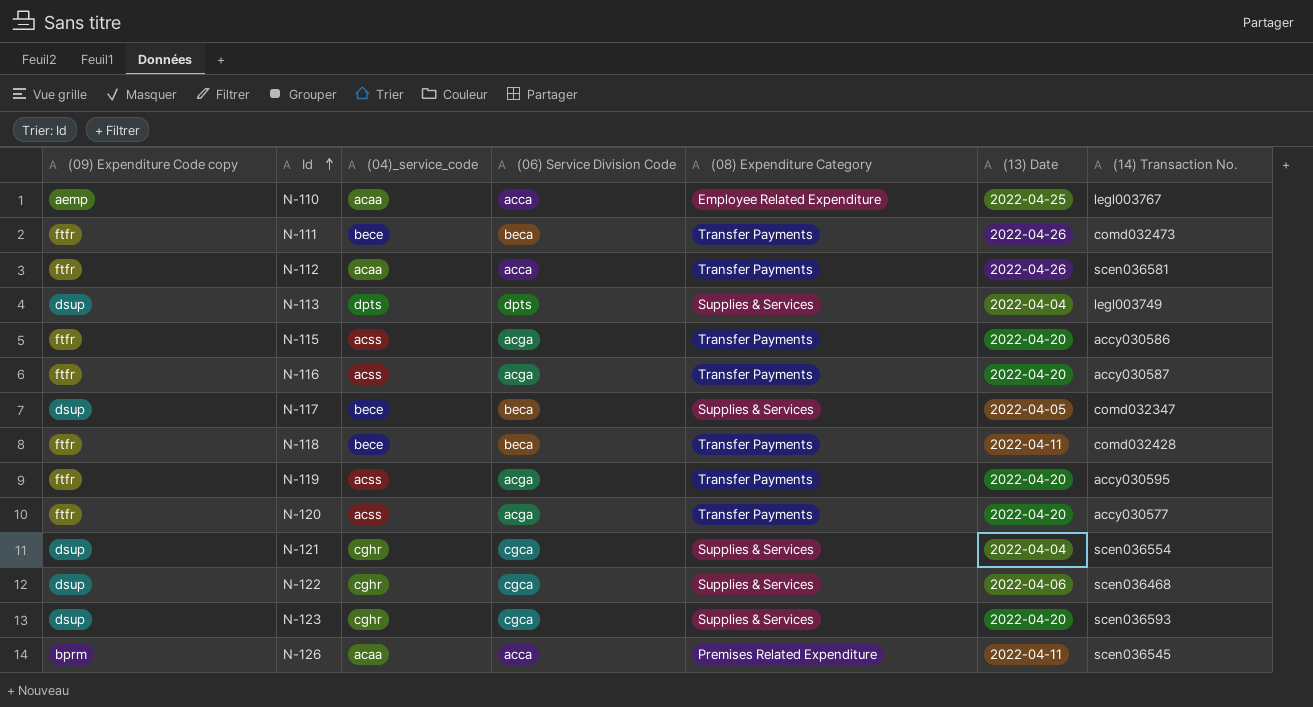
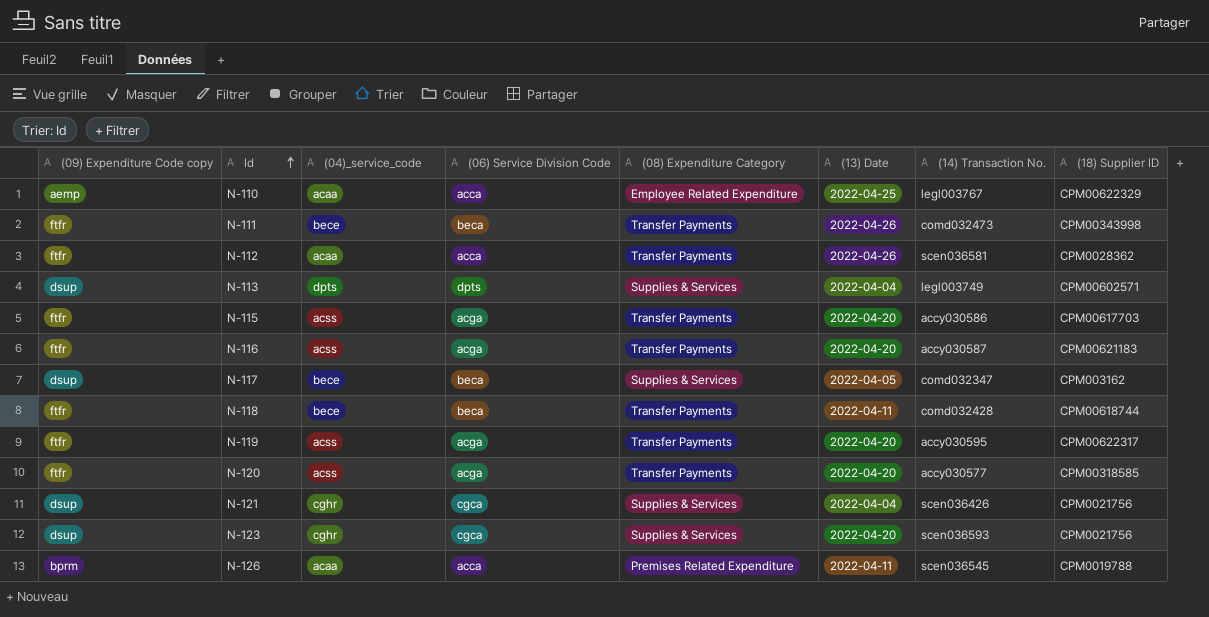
column (18) Supplier ID | position: none -> 8
row N-122: dsup | cghr | cgca | Supplies & Services | 2022-04-06 | scen036468 -> none
N-121 | (14) Transaction No.: scen036554 -> scen036426

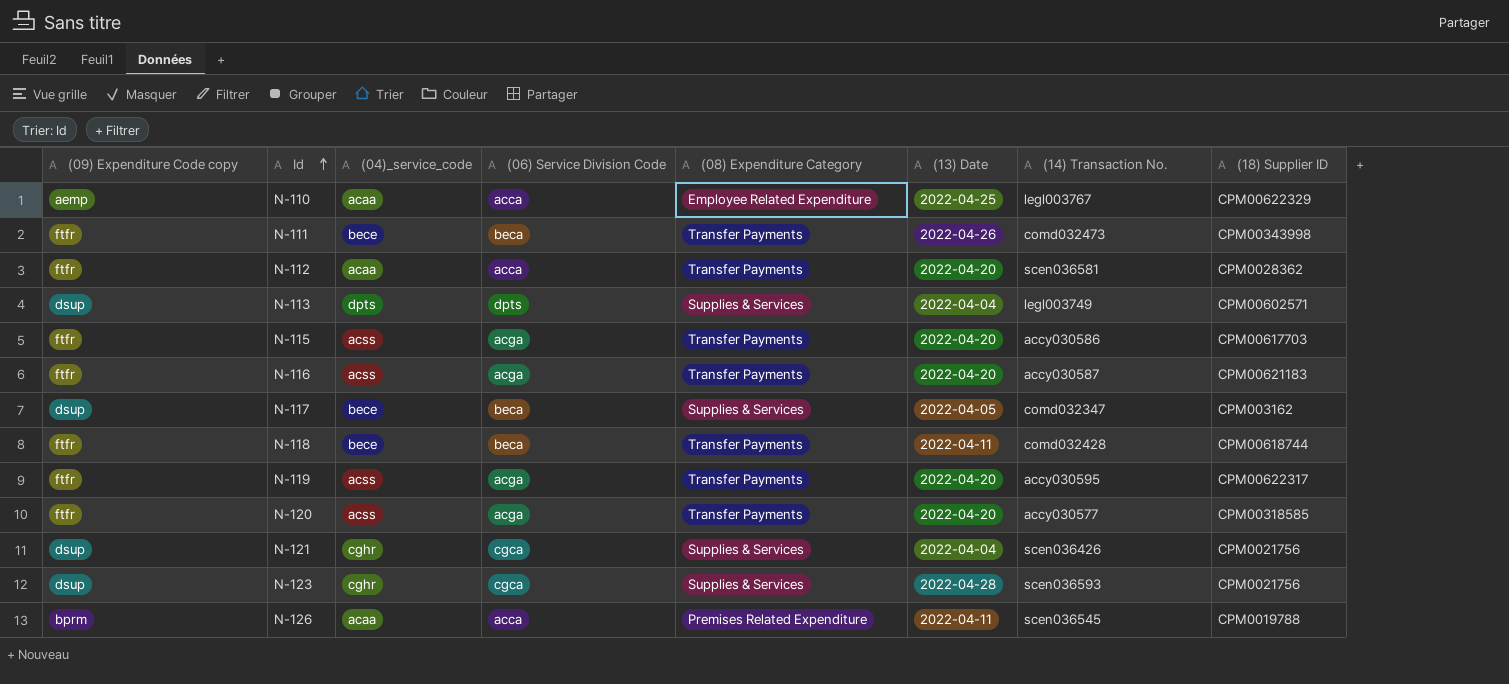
N-112 | (13) Date: 2022-04-26 -> 2022-04-20
N-123 | (13) Date: 2022-04-20 -> 2022-04-28

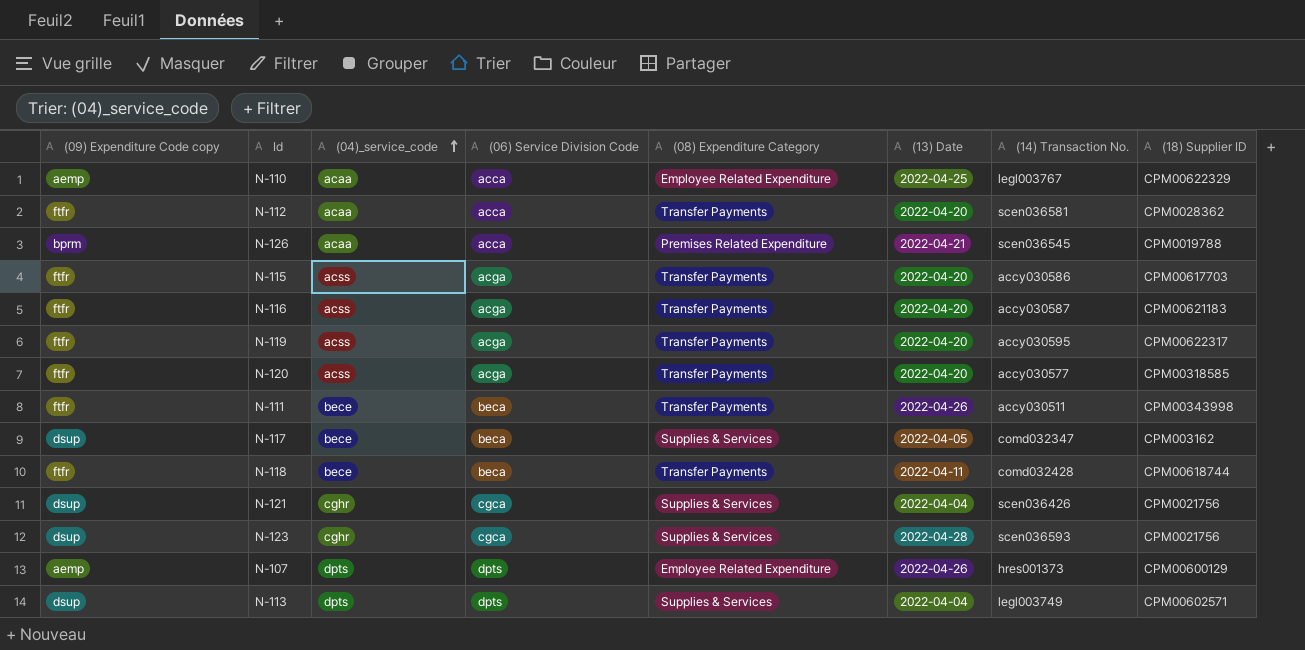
row order: Id ascending -> (04)_service_code ascending
N-126 | (13) Date: 2022-04-11 -> 2022-04-21
N-111 | (14) Transaction No.: comd032473 -> accy030511
row N-107: none -> aemp | dpts | dpts | Employee Related Expenditure | 2022-04-26 | hres001373 | CPM00600129

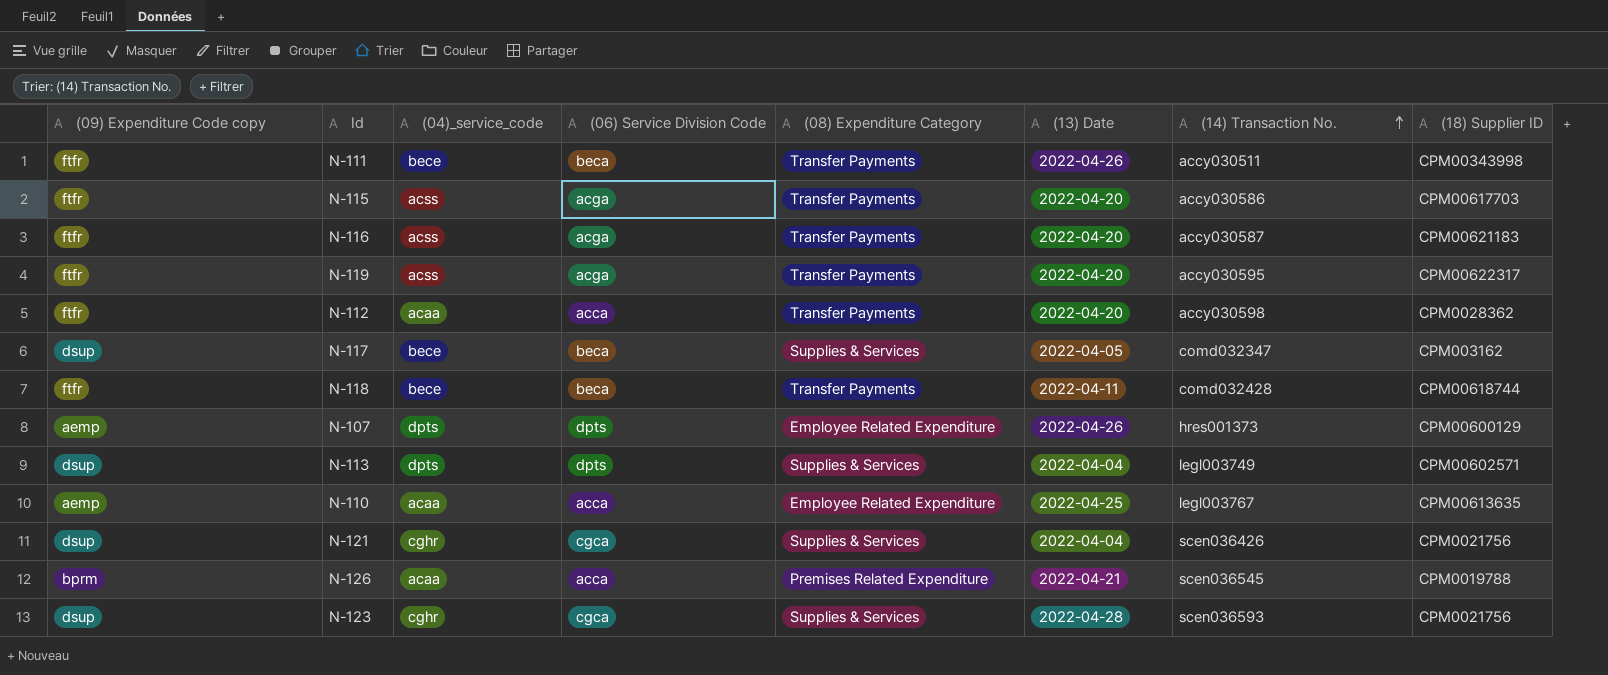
row order: (04)_service_code ascending -> (14) Transaction No. ascending
row N-120: ftfr | acss | acga | Transfer Payments | 2022-04-20 | accy030577 | CPM00318585 -> none
N-112 | (14) Transaction No.: scen036581 -> accy030598
N-110 | (18) Supplier ID: CPM00622329 -> CPM00613635

